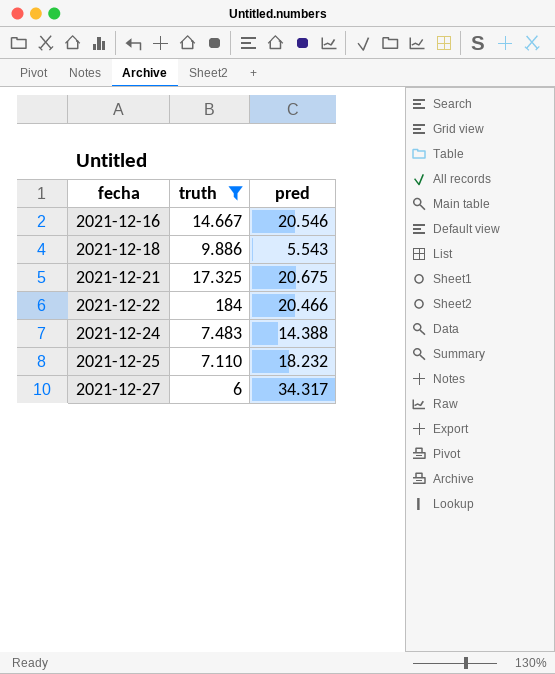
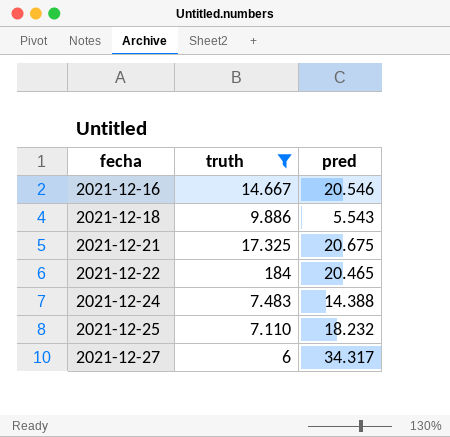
2021-12-22 | pred: 20.466 -> 20.465

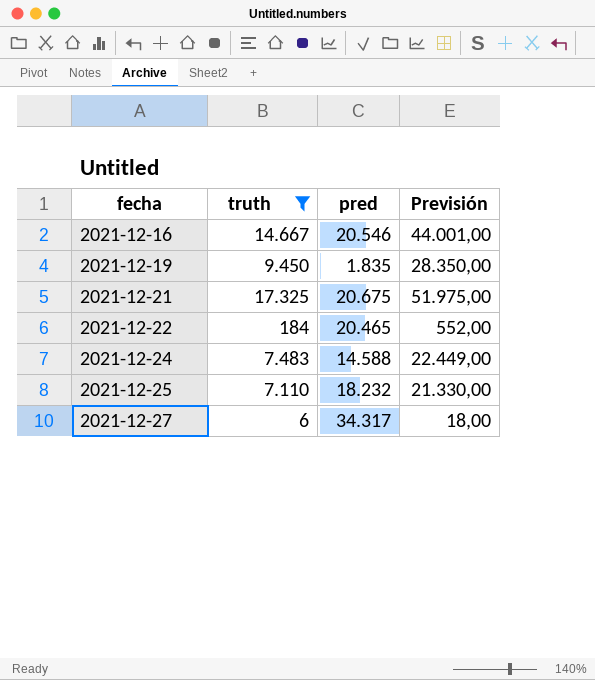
column Previsión | formula: none -> [truth] * 3
row 2021-12-18: 9.886 | 5.543 -> none
row 2021-12-19: none -> 9.450 | 1.835 | 28.350,00
2021-12-24 | pred: 14.388 -> 14.588

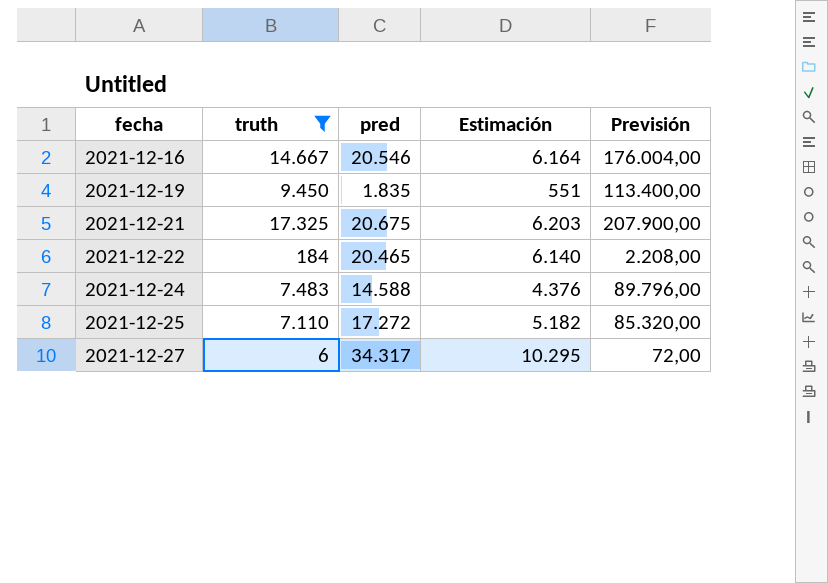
column Estimación | formula: none -> [pred] * 0,3
column Previsión | formula: [truth] * 3 -> [truth] * 12
2021-12-25 | pred: 18.232 -> 17.272

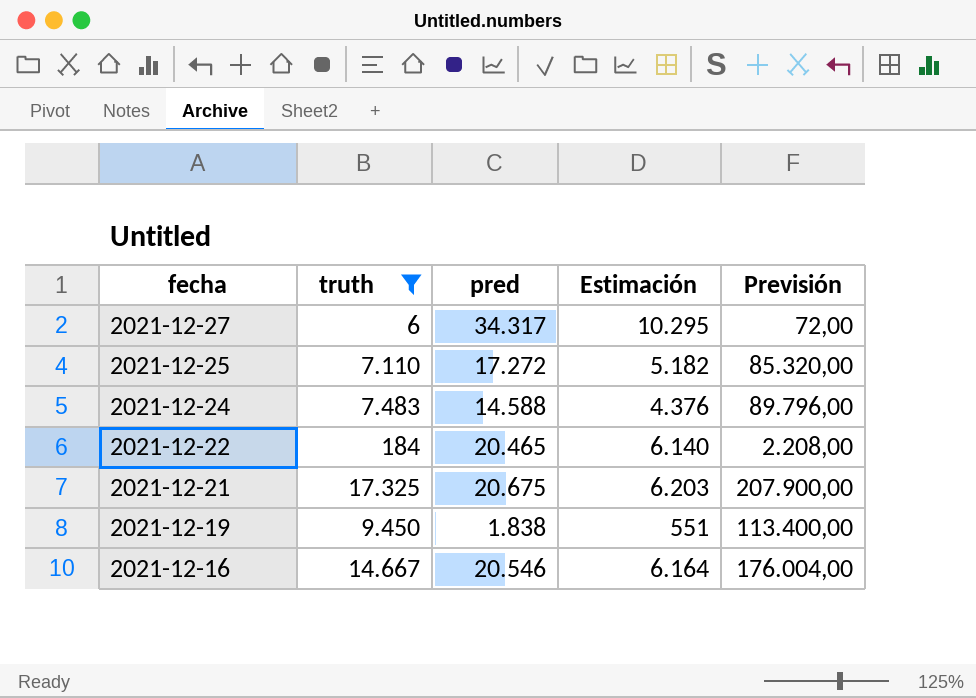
row order: fecha ascending -> fecha descending
2021-12-19 | pred: 1.835 -> 1.838

